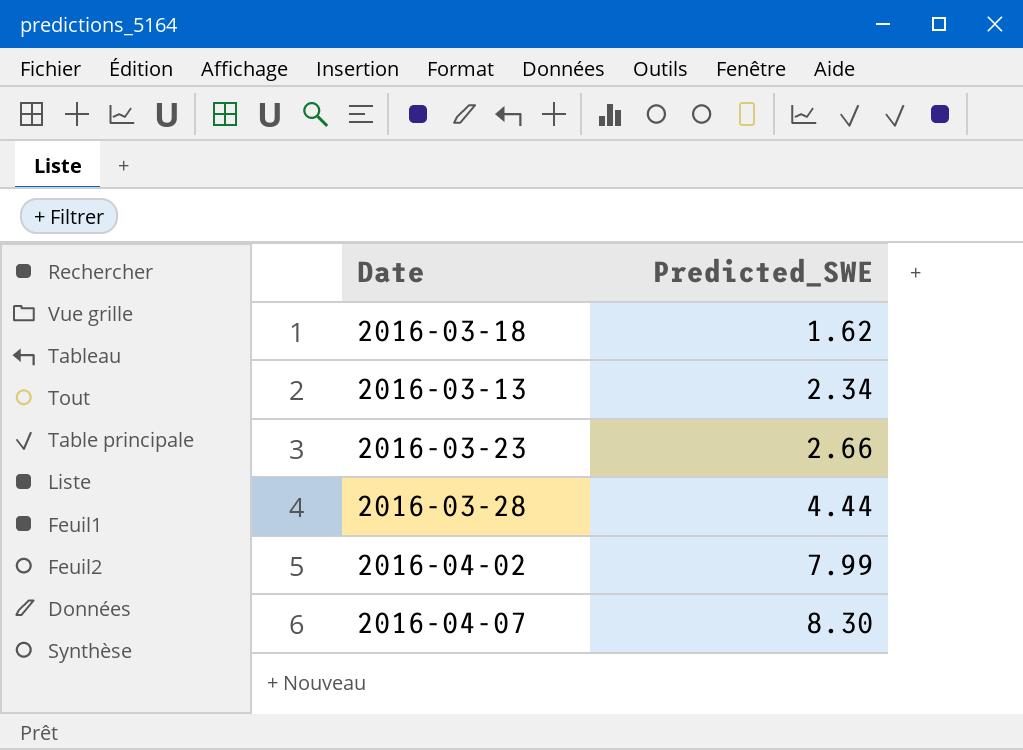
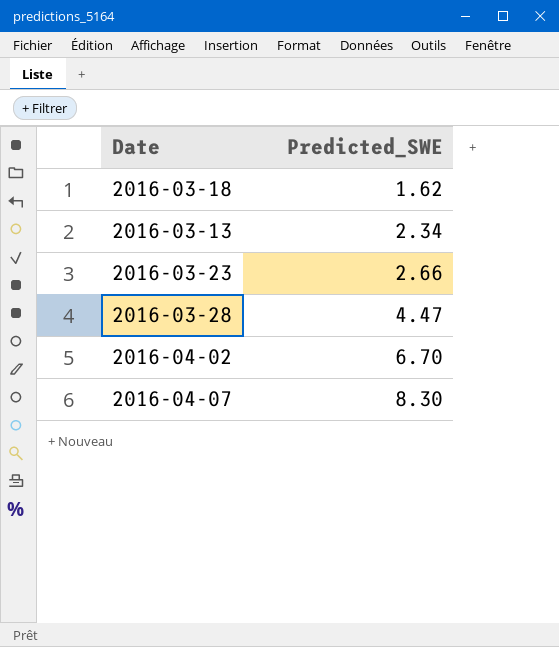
2016-03-28 | Predicted_SWE: 4.44 -> 4.47
2016-04-02 | Predicted_SWE: 7.99 -> 6.70

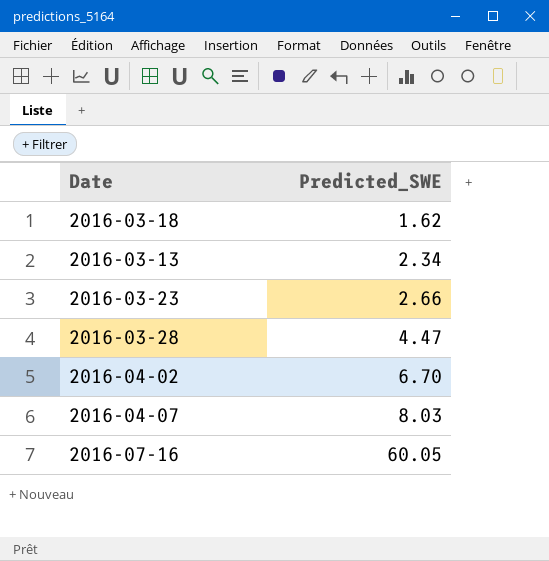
2016-04-07 | Predicted_SWE: 8.30 -> 8.03
row 2016-07-16: none -> 60.05

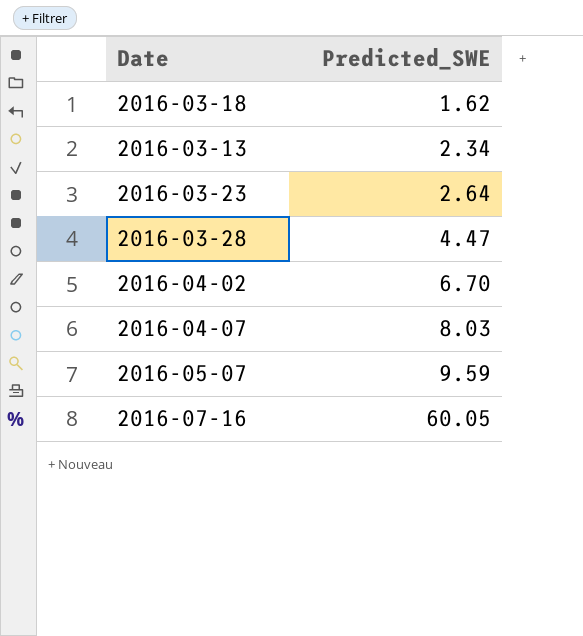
2016-03-23 | Predicted_SWE: 2.66 -> 2.64
row 2016-05-07: none -> 9.59

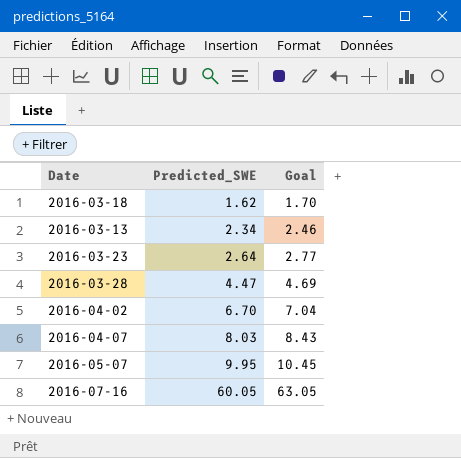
column Goal | formula: none -> [Predicted_SWE] * 1.05
2016-05-07 | Predicted_SWE: 9.59 -> 9.95

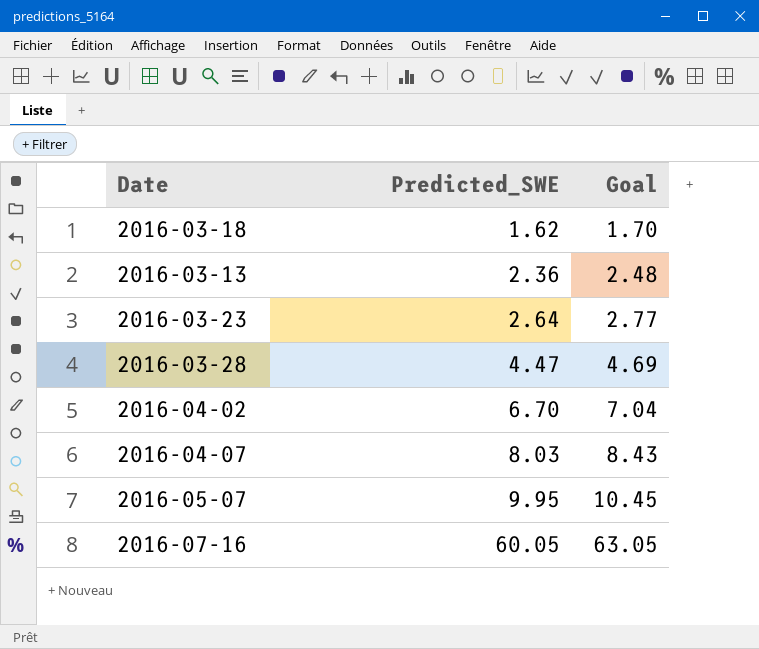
2016-03-13 | Predicted_SWE: 2.34 -> 2.36
2016-03-13 | Goal: 2.46 -> 2.48

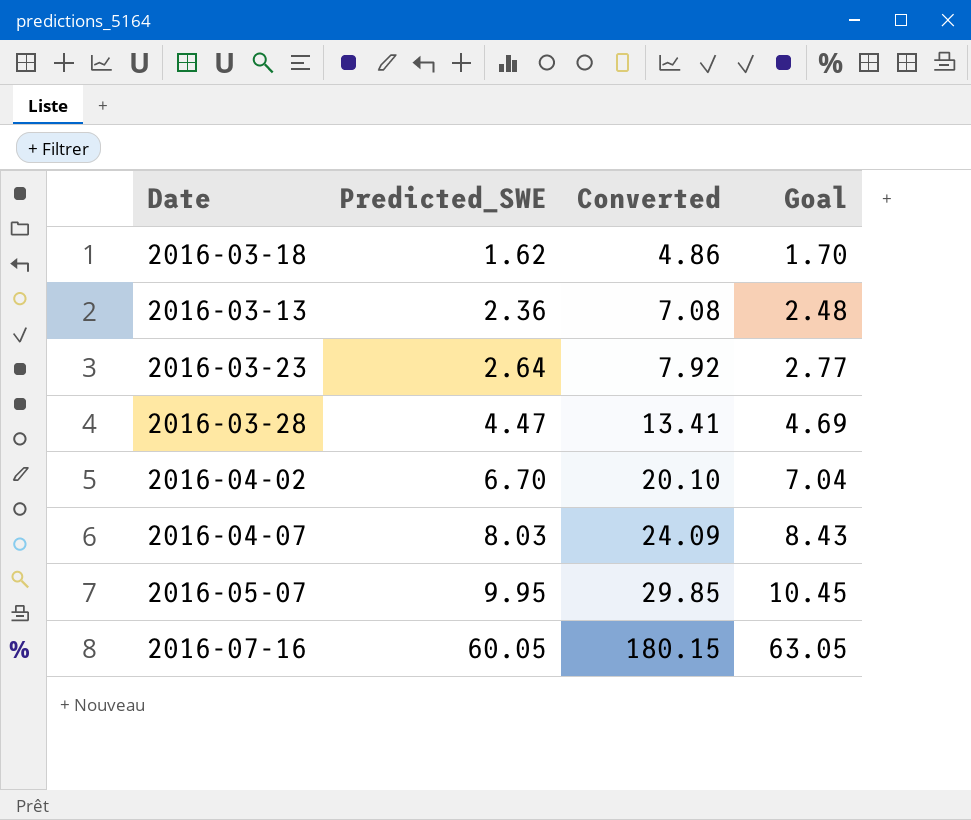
column Converted | formula: none -> [Predicted_SWE] * 3

